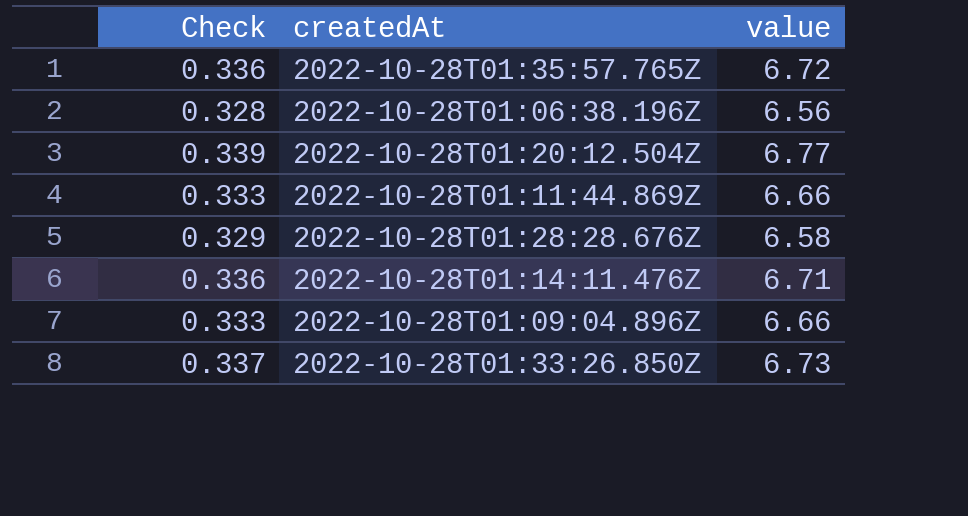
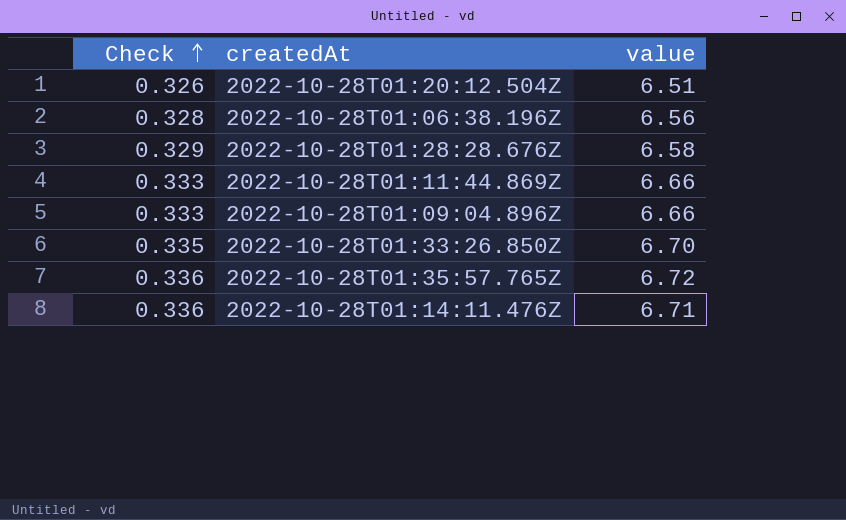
row order: none -> Check ascending
2022-10-28T01:20:12.504Z | Check: 0.339 -> 0.326
2022-10-28T01:20:12.504Z | value: 6.77 -> 6.51
2022-10-28T01:33:26.850Z | Check: 0.337 -> 0.335
2022-10-28T01:33:26.850Z | value: 6.73 -> 6.70

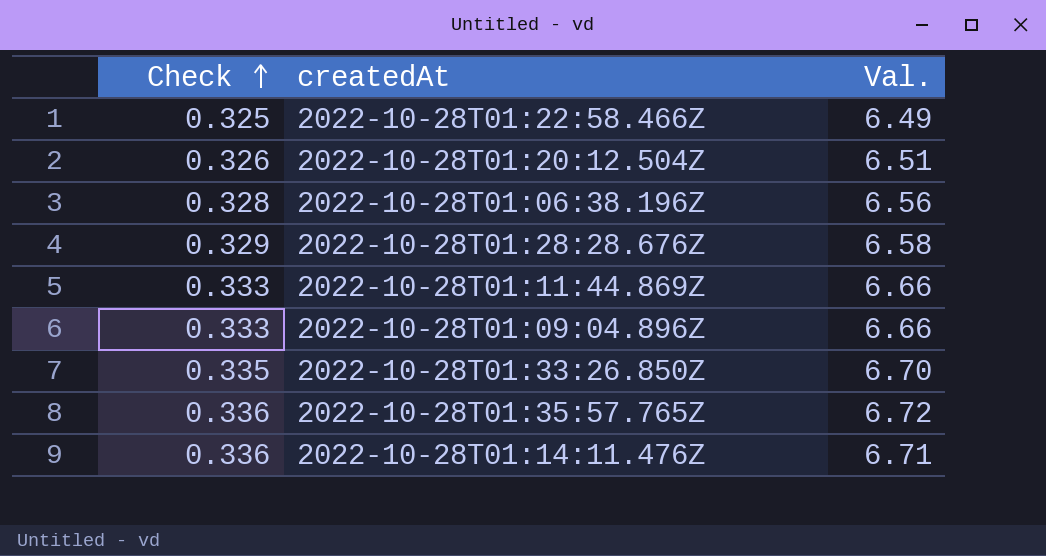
column name: value -> Val.
row 2022-10-28T01:22:58.466Z: none -> 0.325 | 6.49

